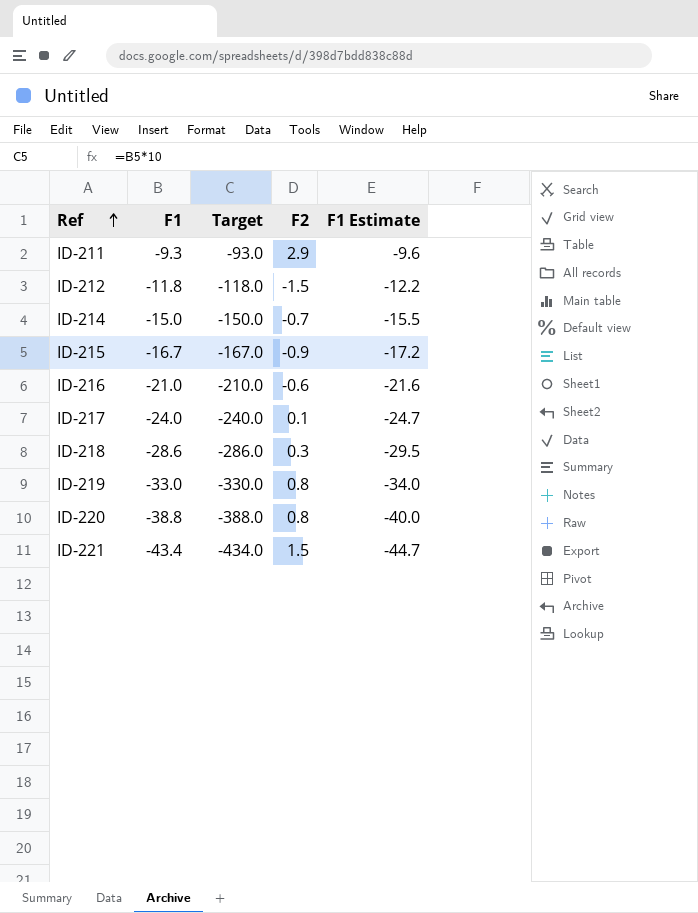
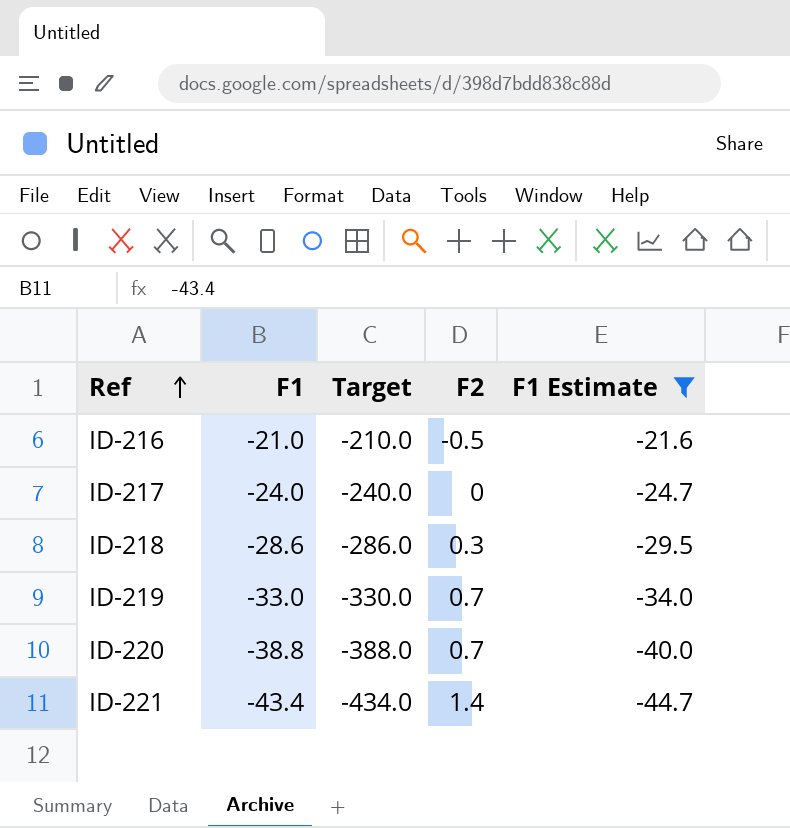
filter: none -> F1 Estimate <= -21.6
ID-216 | F2: -0.6 -> -0.5
ID-217 | F2: 0.1 -> 0
ID-219 | F2: 0.8 -> 0.7
ID-220 | F2: 0.8 -> 0.7
ID-221 | F2: 1.5 -> 1.4

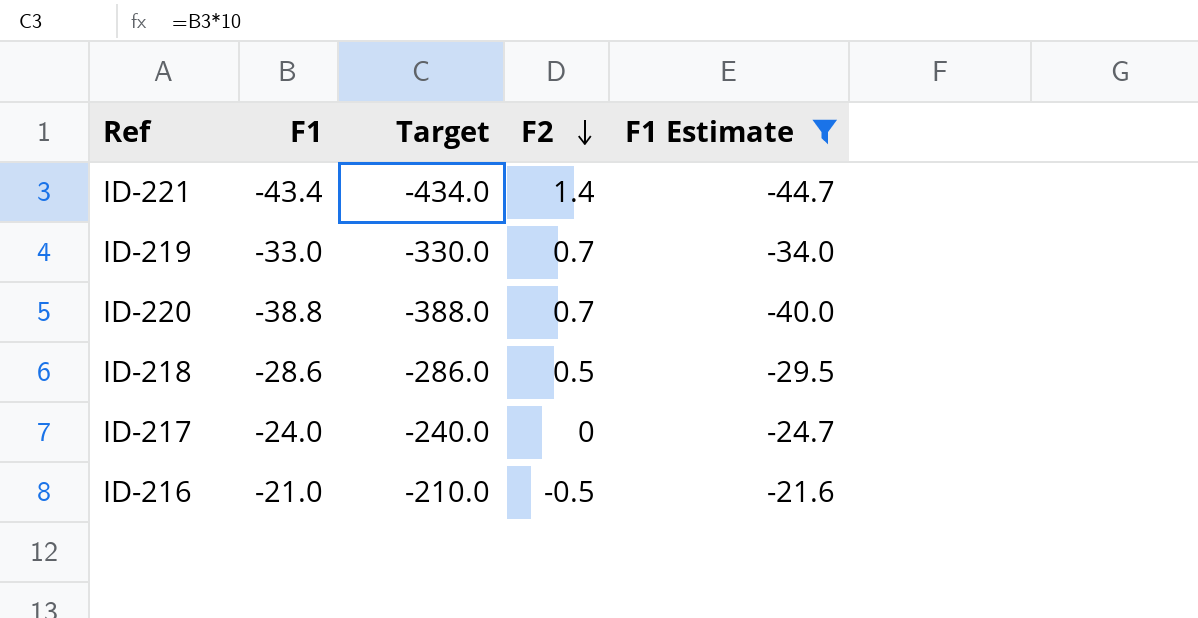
row order: Ref ascending -> F2 descending
ID-218 | F2: 0.3 -> 0.5

